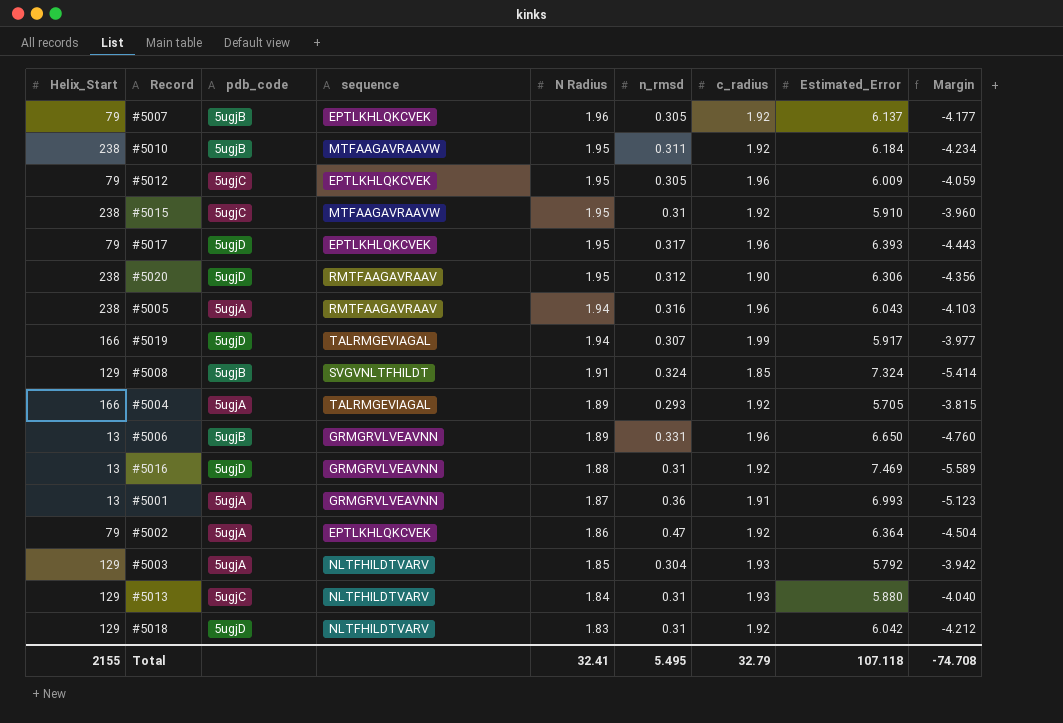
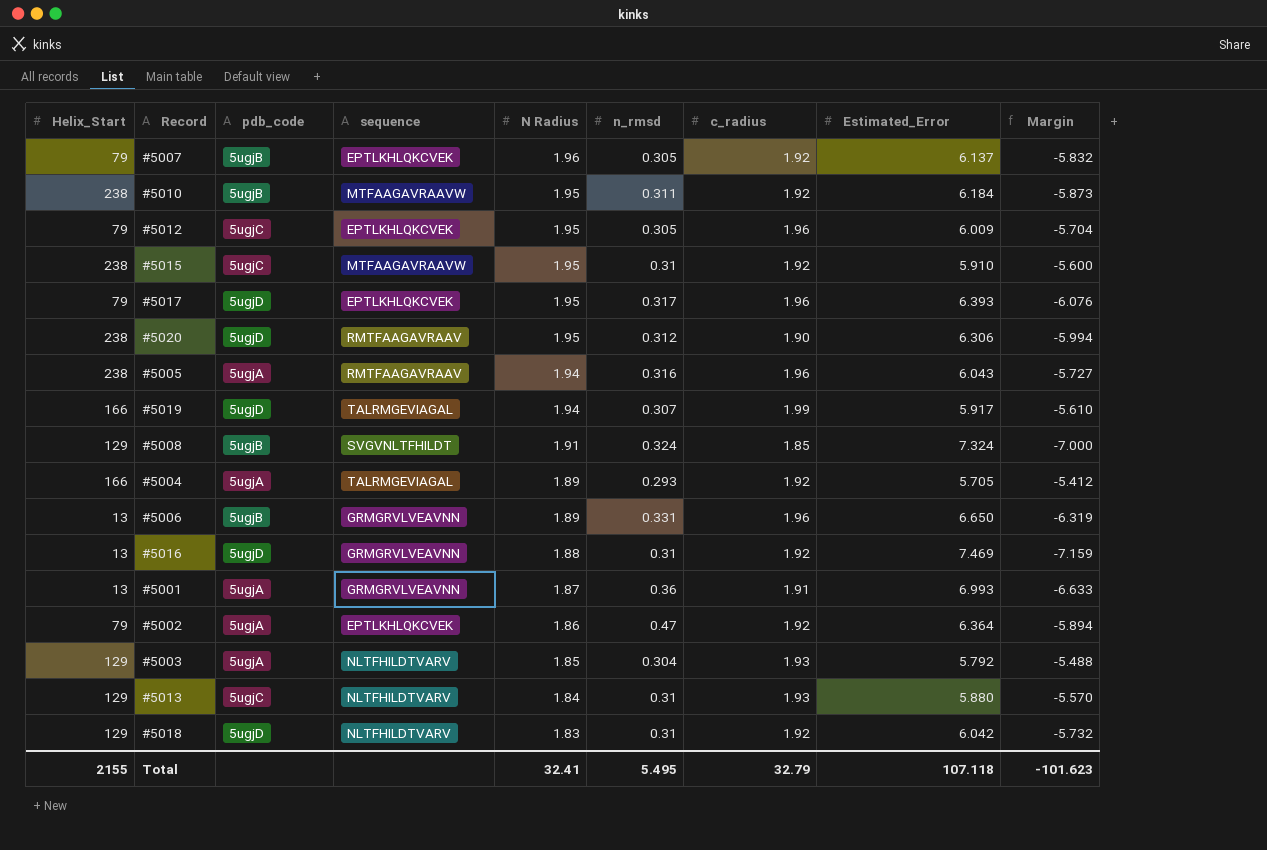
column Margin | formula: [N Radius] - [Estimated_Error] -> [n_rmsd] - [Estimated_Error]
Total | Margin: -74.708 -> -101.623

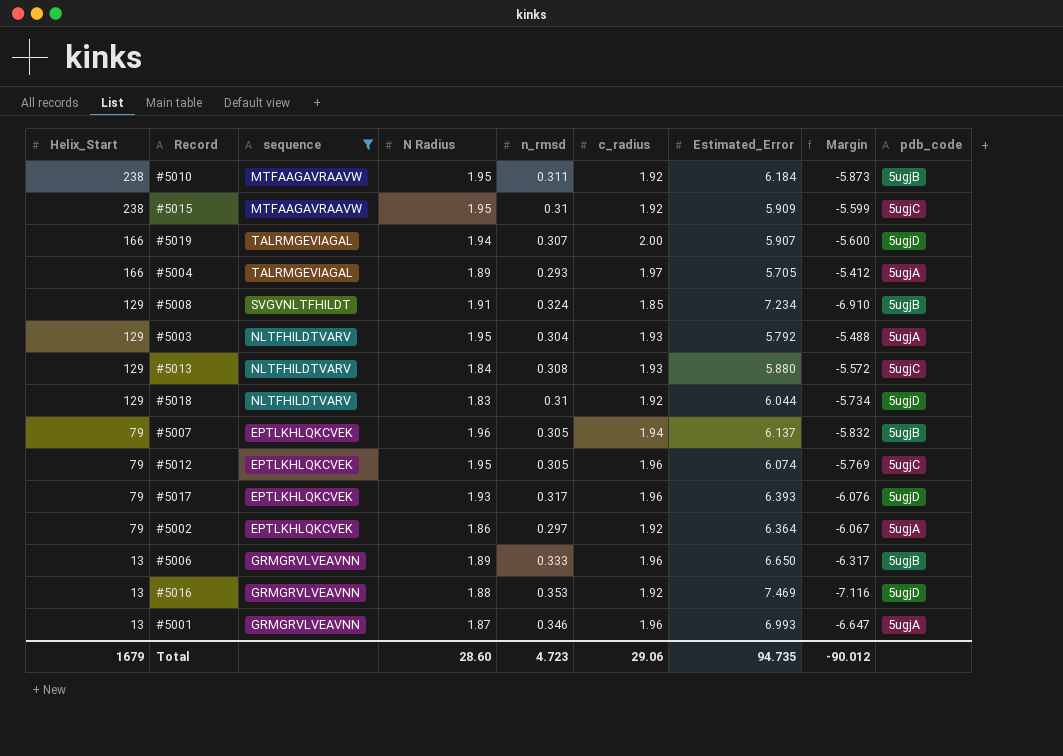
filter: none -> sequence != RMTFAAGAVRAAV
row order: N Radius descending -> Helix_Start descending
column pdb_code | position: 3 -> 9
#5015 | Estimated_Error: 5.910 -> 5.909
#5015 | Margin: -5.600 -> -5.599
#5019 | c_radius: 1.99 -> 2.00
#5019 | Estimated_Error: 5.917 -> 5.907
#5019 | Margin: -5.610 -> -5.600
#5004 | c_radius: 1.92 -> 1.97
#5008 | Estimated_Error: 7.324 -> 7.234
#5008 | Margin: -7.000 -> -6.910
#5003 | N Radius: 1.85 -> 1.95
#5013 | n_rmsd: 0.31 -> 0.308
#5013 | Margin: -5.570 -> -5.572
#5018 | Estimated_Error: 6.042 -> 6.044
#5018 | Margin: -5.732 -> -5.734
#5007 | c_radius: 1.92 -> 1.94
#5012 | Estimated_Error: 6.009 -> 6.074
#5012 | Margin: -5.704 -> -5.769
#5017 | N Radius: 1.95 -> 1.93
#5002 | n_rmsd: 0.47 -> 0.297
#5002 | Margin: -5.894 -> -6.067
#5006 | n_rmsd: 0.331 -> 0.333
#5006 | Margin: -6.319 -> -6.317
#5016 | n_rmsd: 0.31 -> 0.353
#5016 | Margin: -7.159 -> -7.116
#5001 | n_rmsd: 0.36 -> 0.346
#5001 | c_radius: 1.91 -> 1.96
#5001 | Margin: -6.633 -> -6.647
Total | Helix_Start: 2155 -> 1679
Total | N Radius: 32.41 -> 28.60
Total | n_rmsd: 5.495 -> 4.723
Total | c_radius: 32.79 -> 29.06
Total | Estimated_Error: 107.118 -> 94.735
Total | Margin: -101.623 -> -90.012

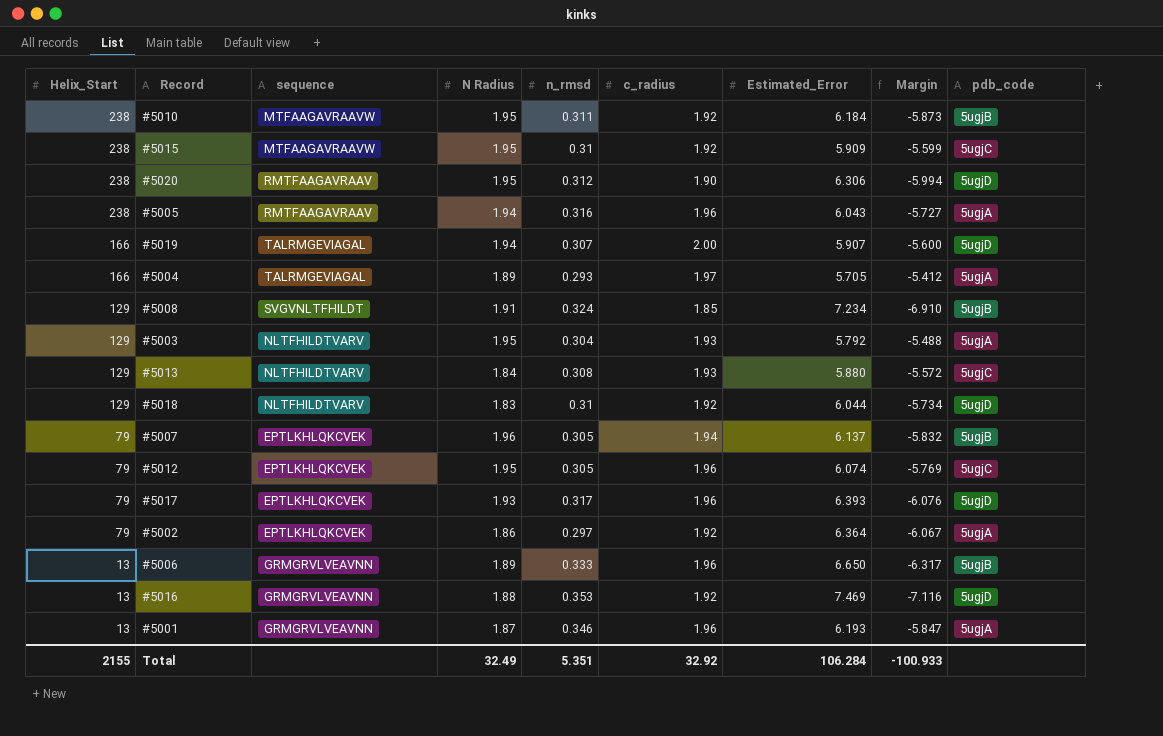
filter: sequence != RMTFAAGAVRAAV -> none
#5001 | Estimated_Error: 6.993 -> 6.193
#5001 | Margin: -6.647 -> -5.847
Total | Helix_Start: 1679 -> 2155
Total | N Radius: 28.60 -> 32.49
Total | n_rmsd: 4.723 -> 5.351
Total | c_radius: 29.06 -> 32.92
Total | Estimated_Error: 94.735 -> 106.284
Total | Margin: -90.012 -> -100.933

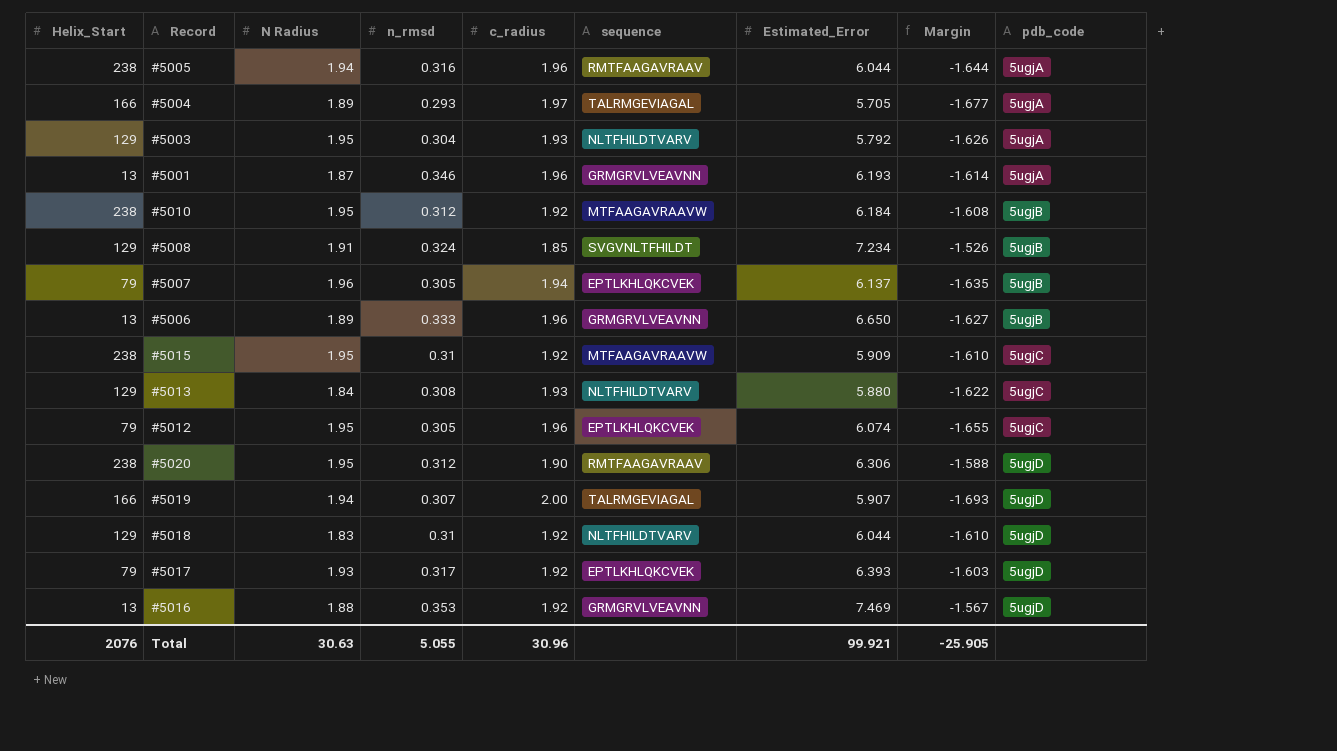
row order: Helix_Start descending -> pdb_code ascending
column sequence | position: 3 -> 6
column Margin | formula: [n_rmsd] - [Estimated_Error] -> [n_rmsd] - [c_radius]
row #5002: 79 | EPTLKHLQKCVEK | 1.86 | 0.297 | 1.92 | 6.364 | -6.067 | 5ugjA -> none
#5005 | Estimated_Error: 6.043 -> 6.044
#5010 | n_rmsd: 0.311 -> 0.312
#5017 | c_radius: 1.96 -> 1.92
Total | Helix_Start: 2155 -> 2076
Total | N Radius: 32.49 -> 30.63
Total | n_rmsd: 5.351 -> 5.055
Total | c_radius: 32.92 -> 30.96
Total | Estimated_Error: 106.284 -> 99.921
Total | Margin: -100.933 -> -25.905

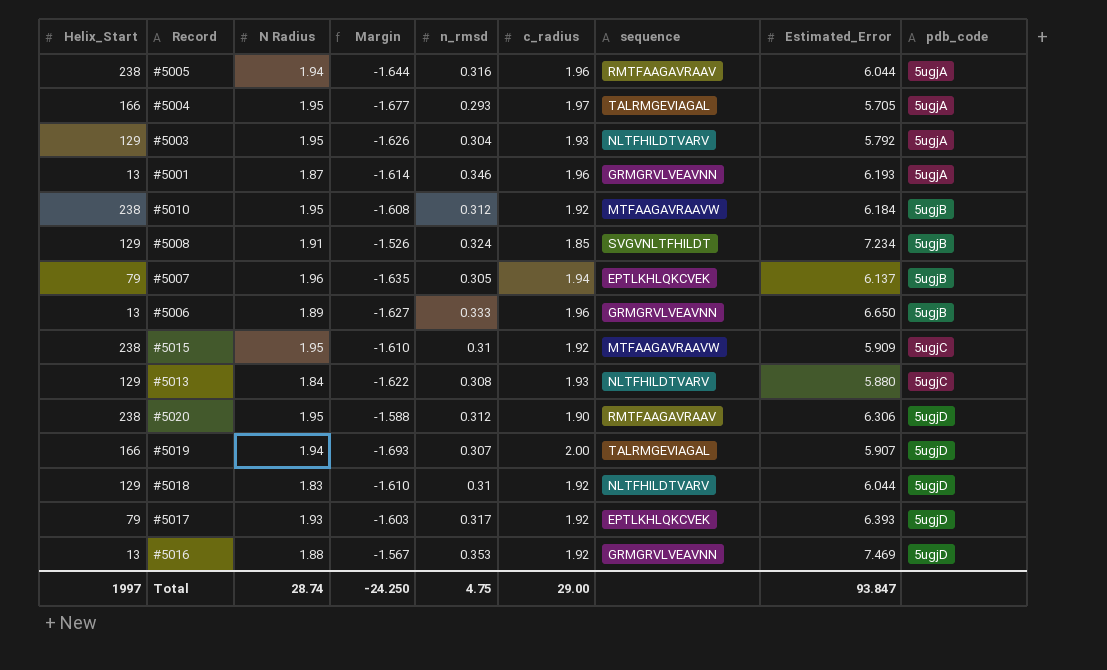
column Margin | position: 8 -> 4
row #5012: 79 | 1.95 | 0.305 | 1.96 | EPTLKHLQKCVEK | 6.074 | -1.655 | 5ugjC -> none
#5004 | N Radius: 1.89 -> 1.95
Total | Helix_Start: 2076 -> 1997
Total | N Radius: 30.63 -> 28.74
Total | Margin: -25.905 -> -24.250
Total | n_rmsd: 5.055 -> 4.75
Total | c_radius: 30.96 -> 29.00
Total | Estimated_Error: 99.921 -> 93.847

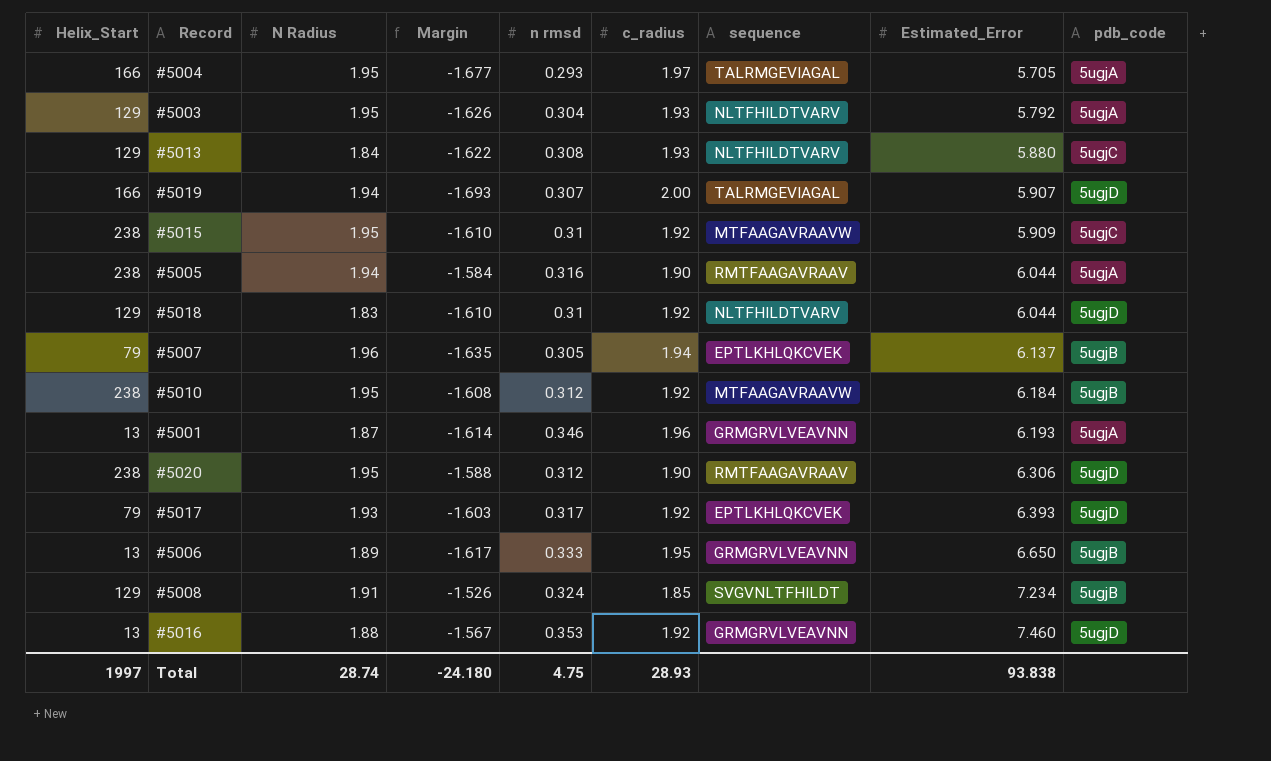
row order: pdb_code ascending -> Estimated_Error ascending
column name: n_rmsd -> n rmsd
#5005 | Margin: -1.644 -> -1.584
#5005 | c_radius: 1.96 -> 1.90
#5006 | Margin: -1.627 -> -1.617
#5006 | c_radius: 1.96 -> 1.95
#5016 | Estimated_Error: 7.469 -> 7.460
Total | Margin: -24.250 -> -24.180
Total | c_radius: 29.00 -> 28.93
Total | Estimated_Error: 93.847 -> 93.838

